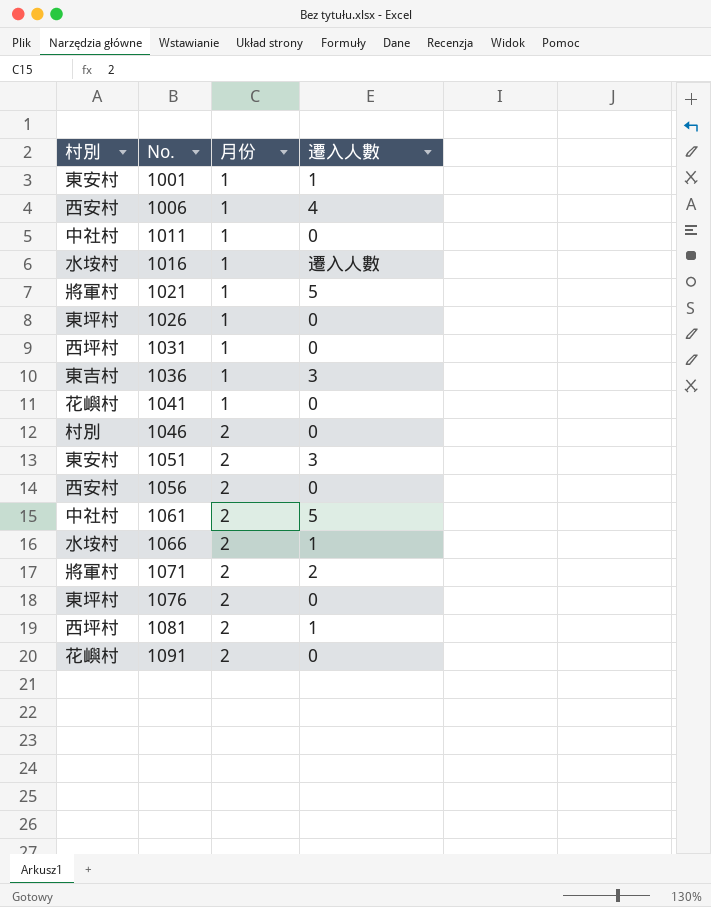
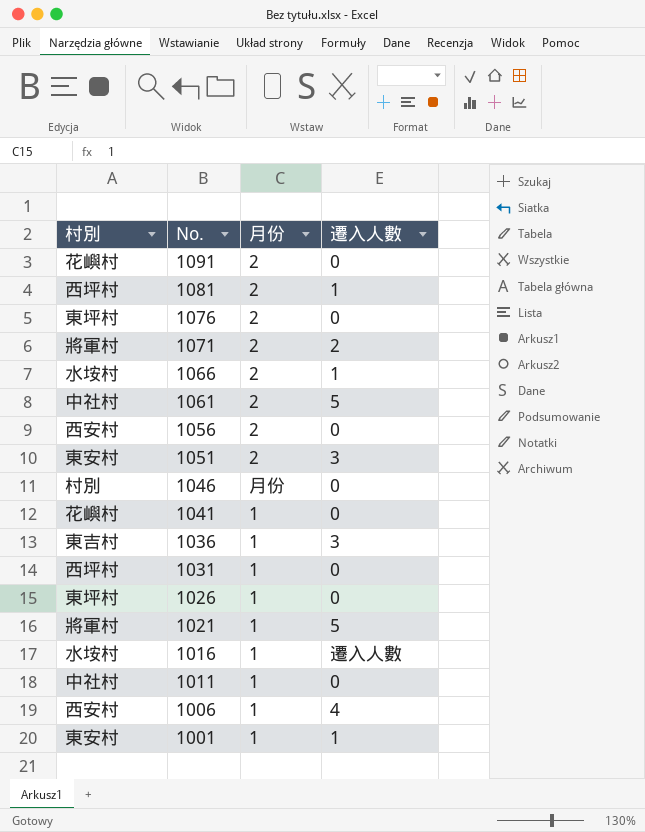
row order: No. ascending -> No. descending
1046 | 月份: 2 -> 月份

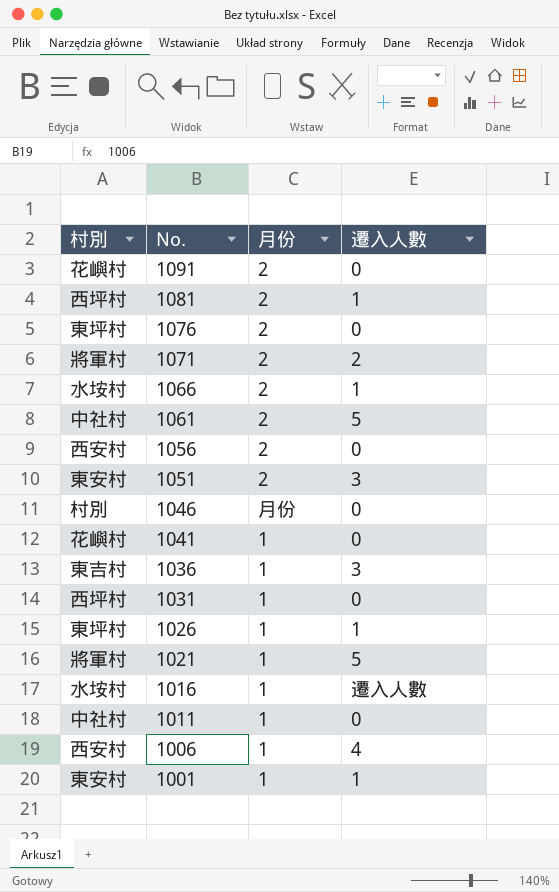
1026 | 遷入人數: 0 -> 1

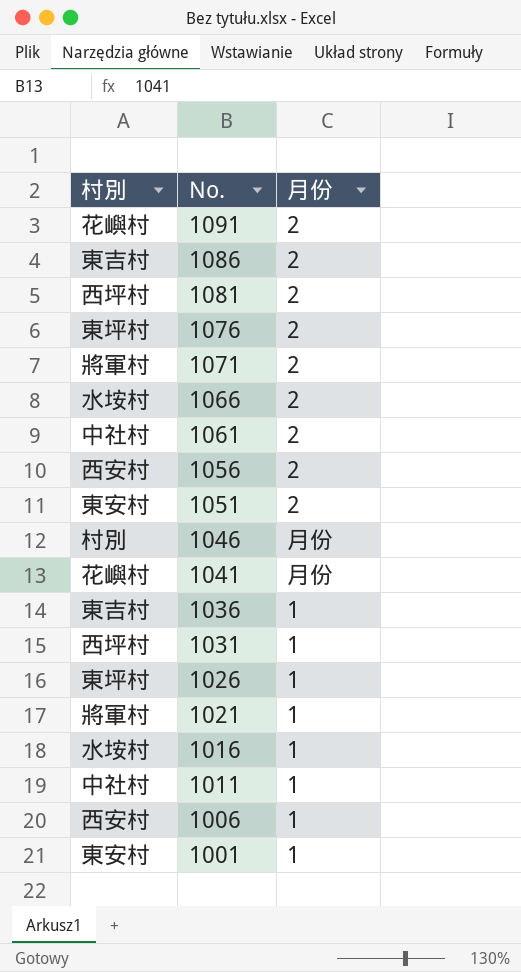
column 遷入人數 | position: 4 -> none
row 1086: none -> 東吉村 | 2
1041 | 月份: 1 -> 月份

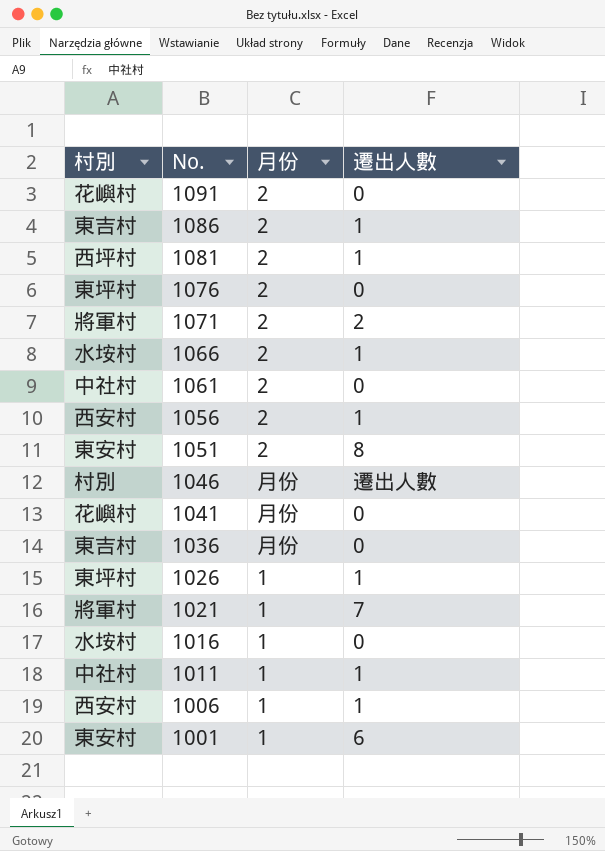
column 遷出人數 | position: none -> 4
row 1031: 西坪村 | 1 -> none
1036 | 月份: 1 -> 月份

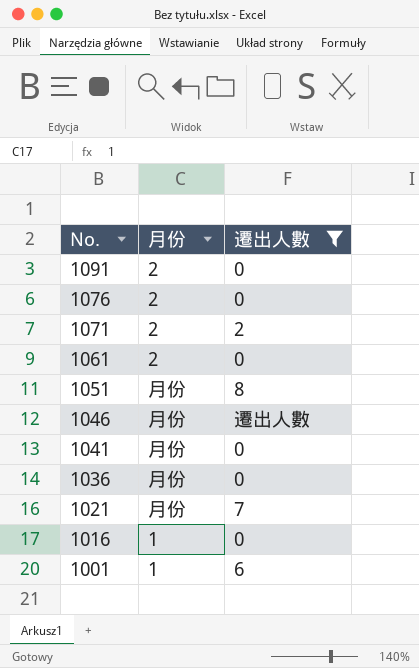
filter: none -> 遷出人數 != 1
column 村別 | position: 1 -> none
1051 | 月份: 2 -> 月份
1021 | 月份: 1 -> 月份

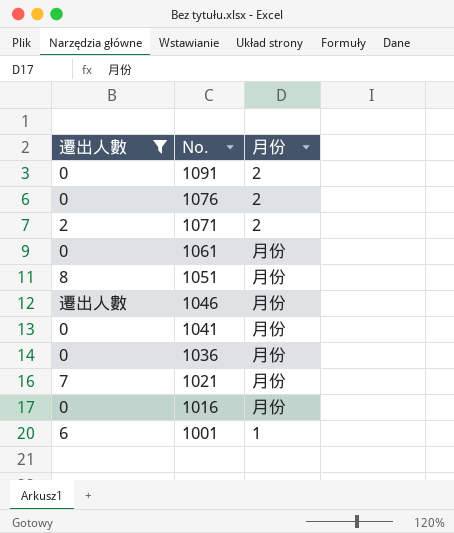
column 遷出人數 | position: 3 -> 1
1061 | 月份: 2 -> 月份
1016 | 月份: 1 -> 月份

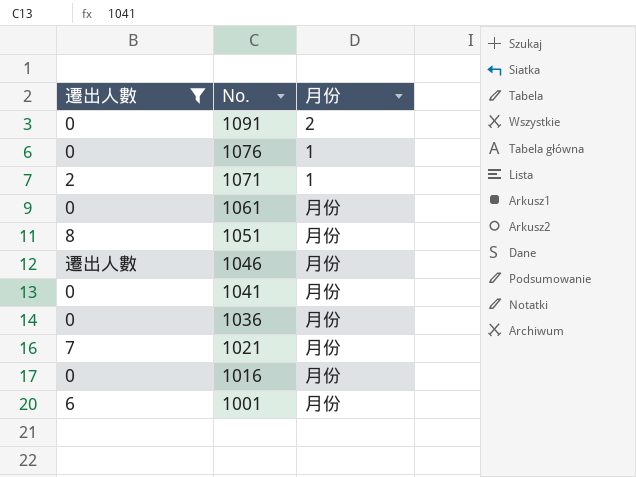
1076 | 月份: 2 -> 1
1071 | 月份: 2 -> 1
1001 | 月份: 1 -> 月份

